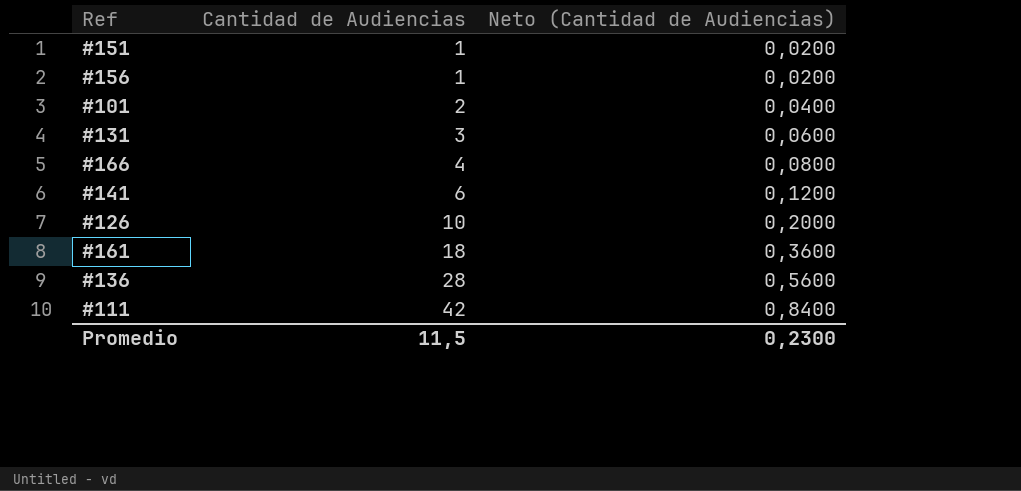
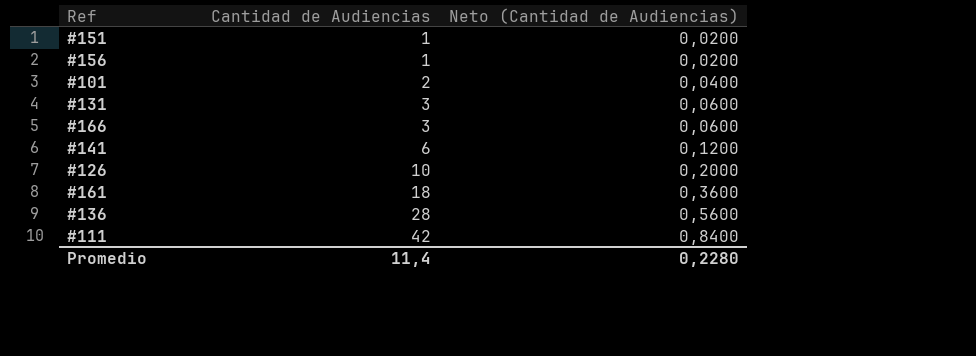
#166 | Cantidad de Audiencias: 4 -> 3
#166 | Neto (Cantidad de Audiencias): 0,0800 -> 0,0600
Promedio | Cantidad de Audiencias: 11,5 -> 11,4
Promedio | Neto (Cantidad de Audiencias): 0,2300 -> 0,2280

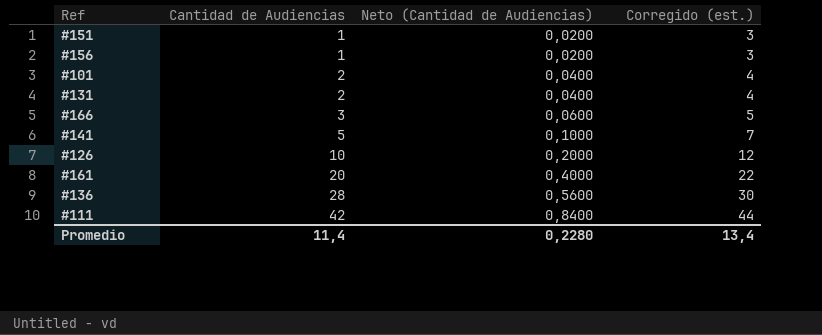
column Corregido (est.) | formula: none -> [Cantidad de Audiencias] + 2
#131 | Cantidad de Audiencias: 3 -> 2
#131 | Neto (Cantidad de Audiencias): 0,0600 -> 0,0400
#141 | Cantidad de Audiencias: 6 -> 5
#141 | Neto (Cantidad de Audiencias): 0,1200 -> 0,1000
#161 | Cantidad de Audiencias: 18 -> 20
#161 | Neto (Cantidad de Audiencias): 0,3600 -> 0,4000

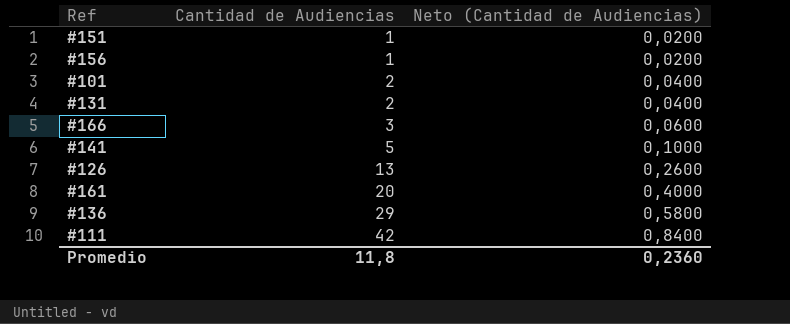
column Corregido (est.) | formula: [Cantidad de Audiencias] + 2 -> none
#126 | Cantidad de Audiencias: 10 -> 13
#126 | Neto (Cantidad de Audiencias): 0,2000 -> 0,2600
#136 | Cantidad de Audiencias: 28 -> 29
#136 | Neto (Cantidad de Audiencias): 0,5600 -> 0,5800
Promedio | Cantidad de Audiencias: 11,4 -> 11,8
Promedio | Neto (Cantidad de Audiencias): 0,2280 -> 0,2360

